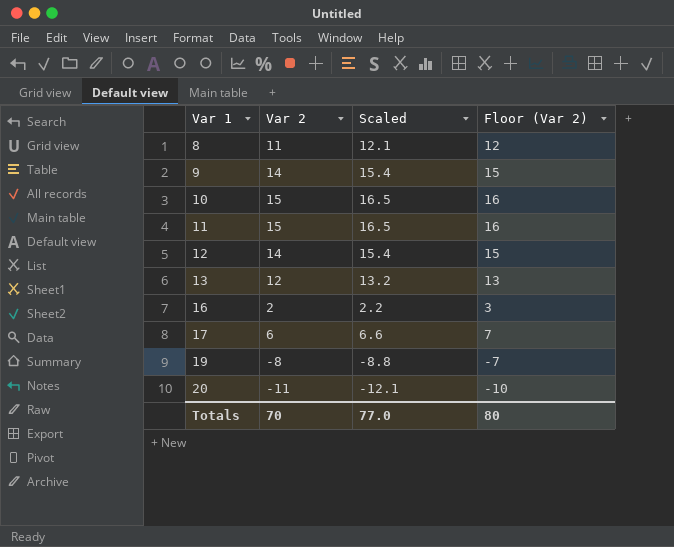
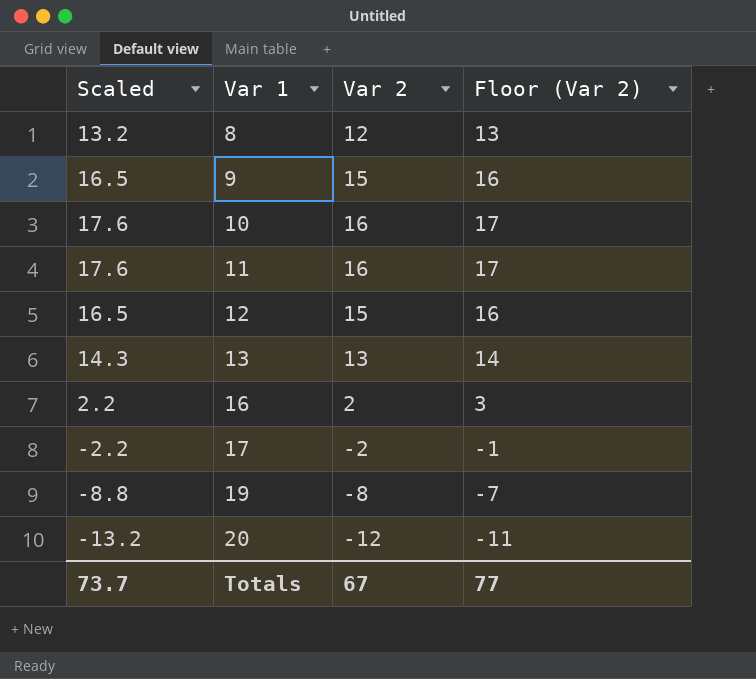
column Scaled | position: 3 -> 1
8 | Scaled: 12.1 -> 13.2
8 | Var 2: 11 -> 12
8 | Floor (Var 2): 12 -> 13
9 | Scaled: 15.4 -> 16.5
9 | Var 2: 14 -> 15
9 | Floor (Var 2): 15 -> 16
10 | Scaled: 16.5 -> 17.6
10 | Var 2: 15 -> 16
10 | Floor (Var 2): 16 -> 17
11 | Scaled: 16.5 -> 17.6
11 | Var 2: 15 -> 16
11 | Floor (Var 2): 16 -> 17
12 | Scaled: 15.4 -> 16.5
12 | Var 2: 14 -> 15
12 | Floor (Var 2): 15 -> 16
13 | Scaled: 13.2 -> 14.3
13 | Var 2: 12 -> 13
13 | Floor (Var 2): 13 -> 14
17 | Scaled: 6.6 -> -2.2
17 | Var 2: 6 -> -2
17 | Floor (Var 2): 7 -> -1
20 | Scaled: -12.1 -> -13.2
20 | Var 2: -11 -> -12
20 | Floor (Var 2): -10 -> -11
Totals | Scaled: 77.0 -> 73.7
Totals | Var 2: 70 -> 67
Totals | Floor (Var 2): 80 -> 77

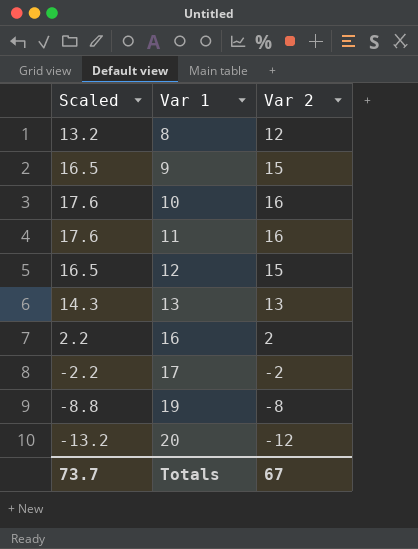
column Floor (Var 2) | formula: [Var 2] + 1 -> none

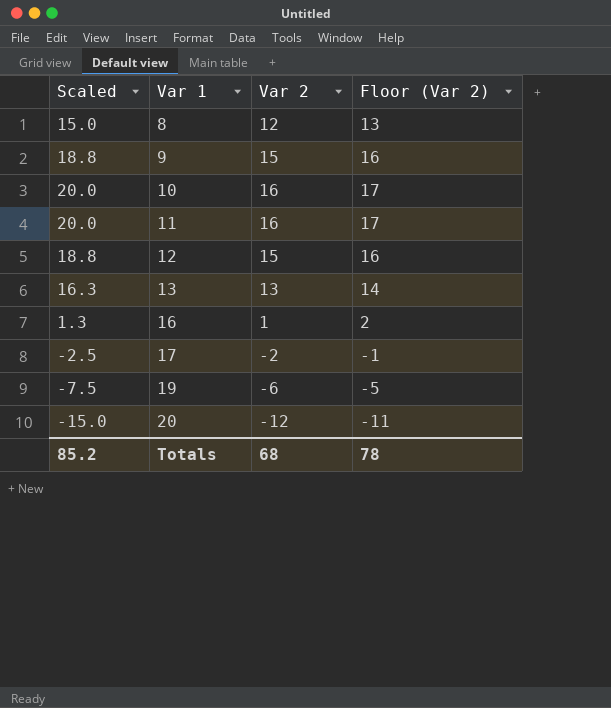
column Scaled | formula: [Var 2] * 1.1 -> [Var 2] * 1.25
column Floor (Var 2) | formula: none -> [Var 2] + 1
16 | Var 2: 2 -> 1
19 | Var 2: -8 -> -6
Totals | Scaled: 73.7 -> 85.2
Totals | Var 2: 67 -> 68

